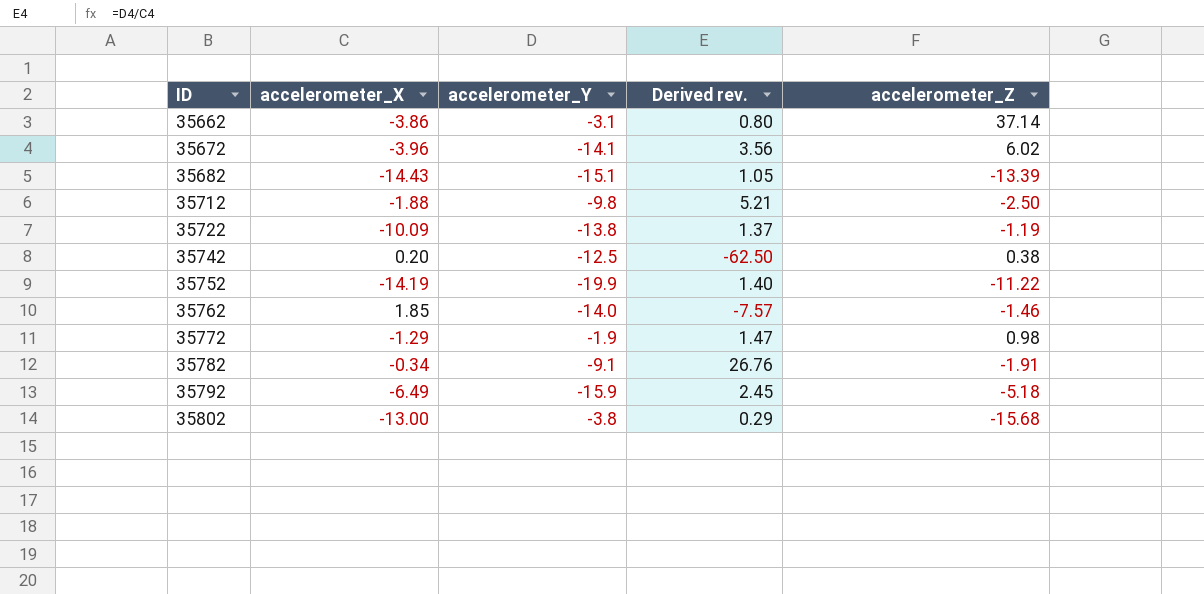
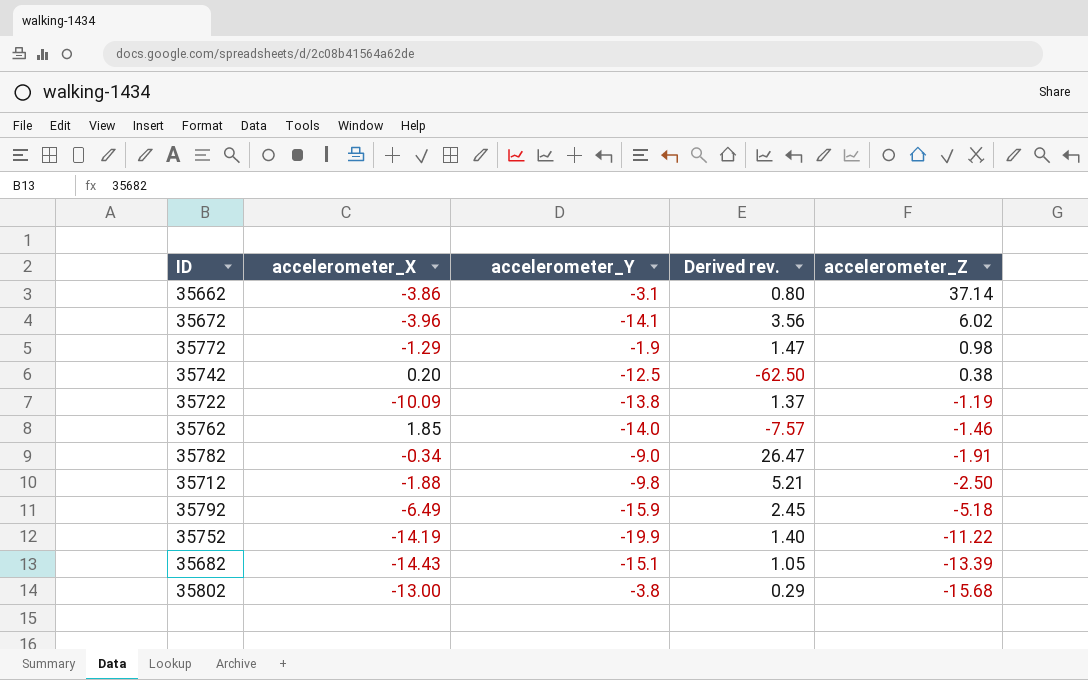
row order: ID ascending -> accelerometer_Z descending
35782 | accelerometer_Y: -9.1 -> -9.0
35782 | Derived rev.: 26.76 -> 26.47

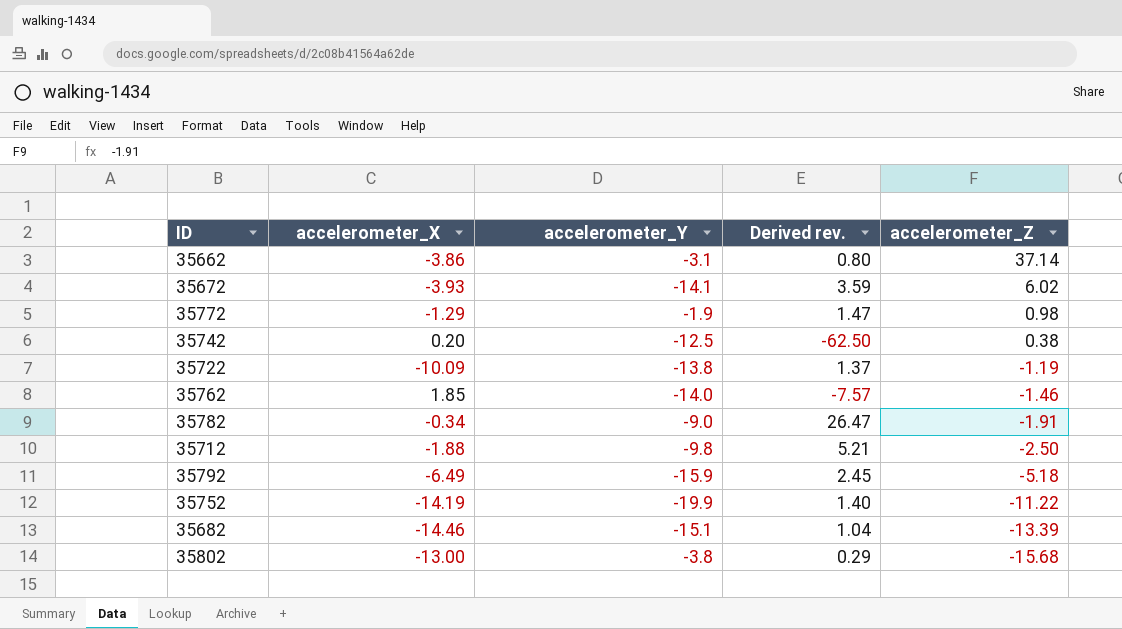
35672 | accelerometer_X: -3.96 -> -3.93
35672 | Derived rev.: 3.56 -> 3.59
35682 | accelerometer_X: -14.43 -> -14.46
35682 | Derived rev.: 1.05 -> 1.04

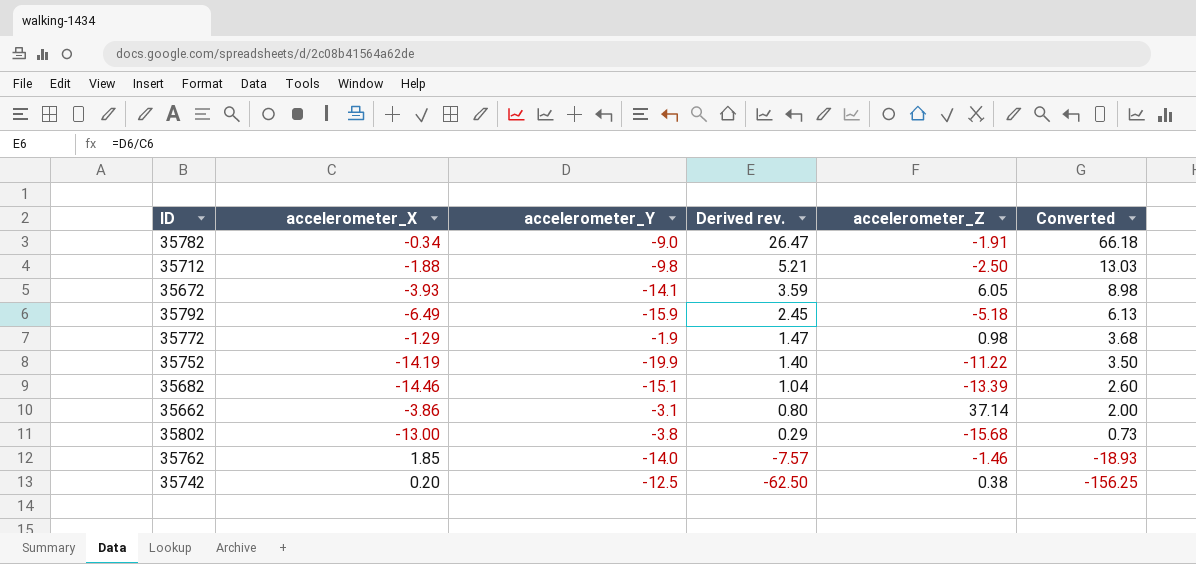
row order: accelerometer_Z descending -> Derived rev. descending
column Converted | formula: none -> [Derived rev.] * 2.5
row 35722: -10.09 | -13.8 | 1.37 | -1.19 -> none
35672 | accelerometer_Z: 6.02 -> 6.05

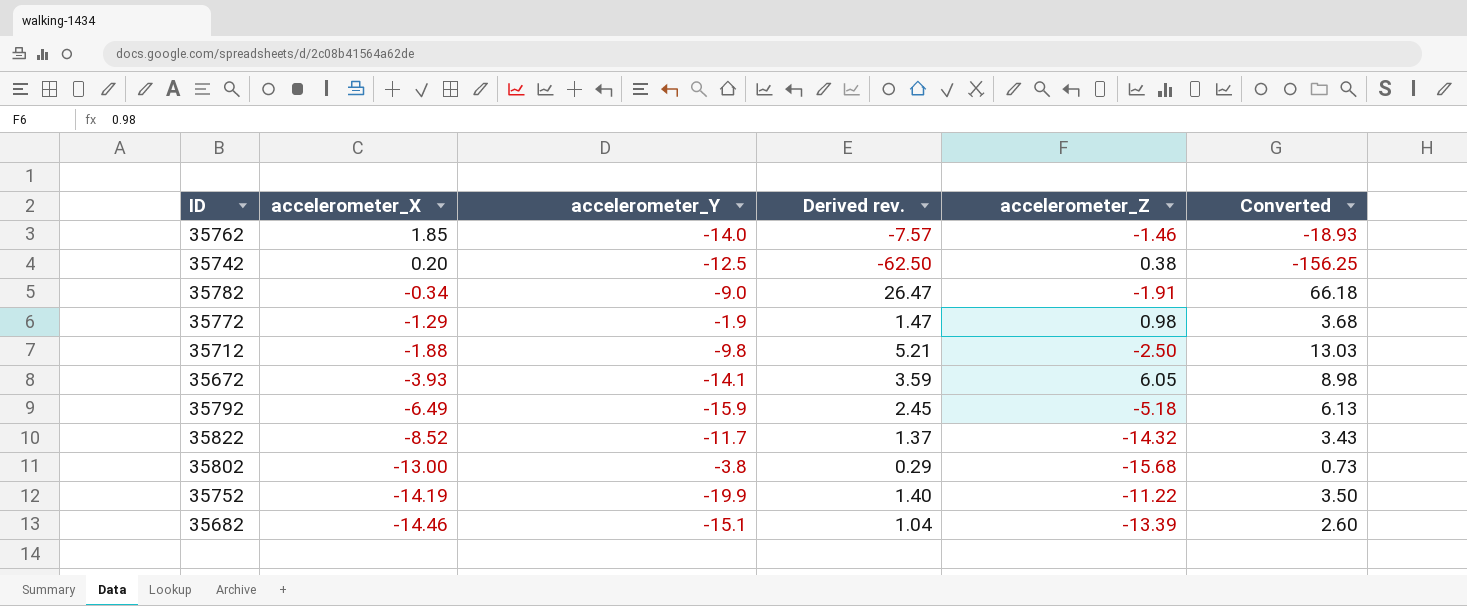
row order: Derived rev. descending -> accelerometer_X descending
row 35662: -3.86 | -3.1 | 0.80 | 37.14 | 2.00 -> none
row 35822: none -> -8.52 | -11.7 | 1.37 | -14.32 | 3.43

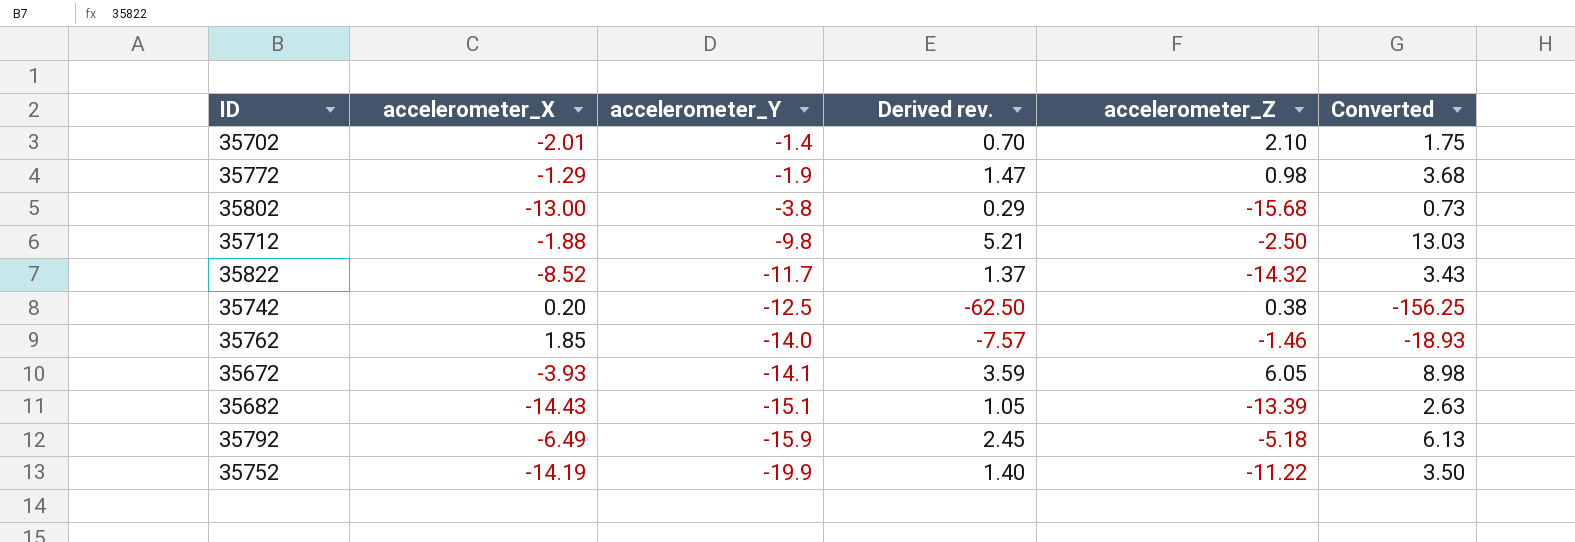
row order: accelerometer_X descending -> accelerometer_Y descending
row 35782: -0.34 | -9.0 | 26.47 | -1.91 | 66.18 -> none
row 35702: none -> -2.01 | -1.4 | 0.70 | 2.10 | 1.75
35682 | accelerometer_X: -14.46 -> -14.43
35682 | Derived rev.: 1.04 -> 1.05
35682 | Converted: 2.60 -> 2.63

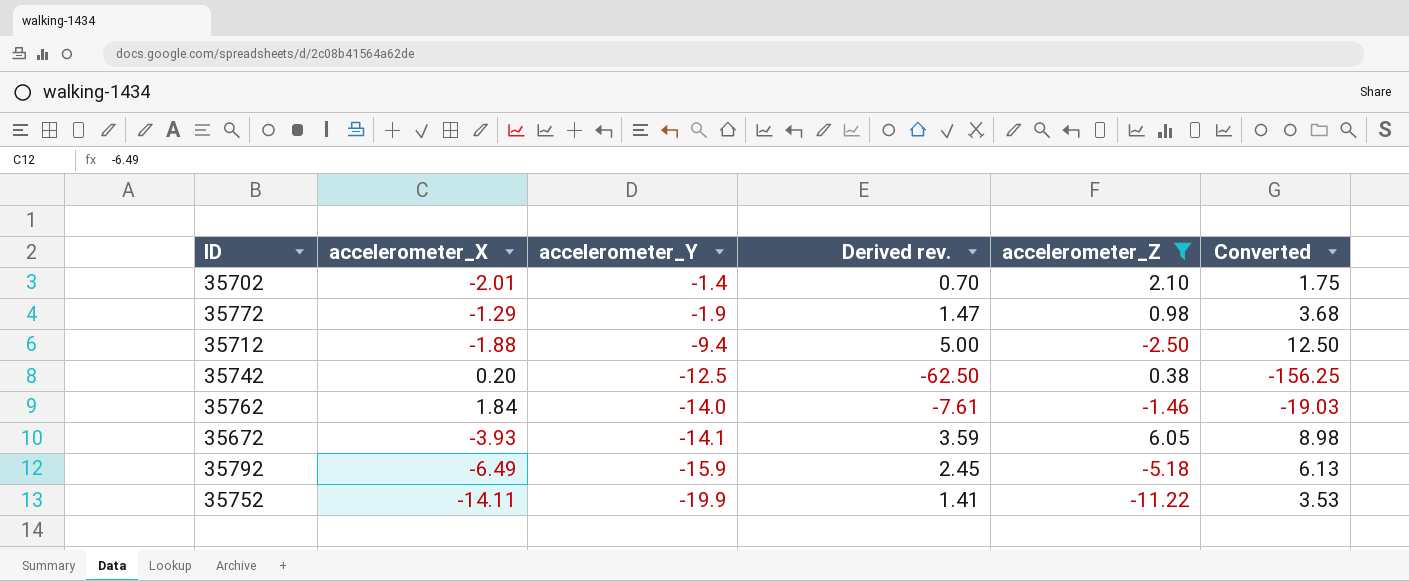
filter: none -> accelerometer_Z >= -11.22
35712 | accelerometer_Y: -9.8 -> -9.4
35712 | Derived rev.: 5.21 -> 5.00
35712 | Converted: 13.03 -> 12.50
35762 | accelerometer_X: 1.85 -> 1.84
35762 | Derived rev.: -7.57 -> -7.61
35762 | Converted: -18.93 -> -19.03
35752 | accelerometer_X: -14.19 -> -14.11
35752 | Derived rev.: 1.40 -> 1.41
35752 | Converted: 3.50 -> 3.53

